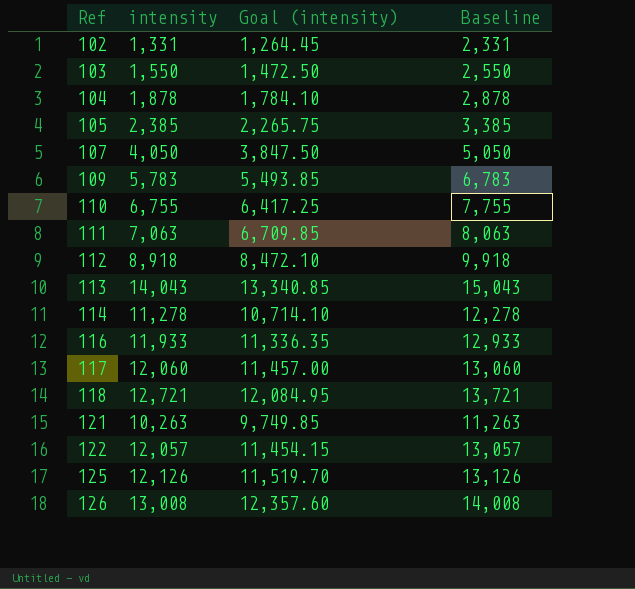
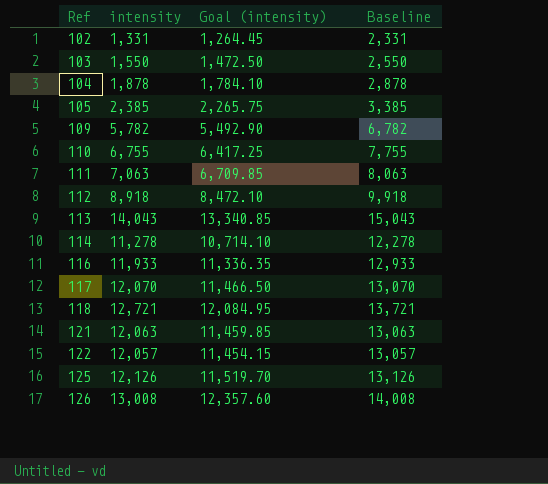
row 107: 4,050 | 3,847.50 | 5,050 -> none
109 | intensity: 5,783 -> 5,782
109 | Goal (intensity): 5,493.85 -> 5,492.90
109 | Baseline: 6,783 -> 6,782
117 | intensity: 12,060 -> 12,070
117 | Goal (intensity): 11,457.00 -> 11,466.50
117 | Baseline: 13,060 -> 13,070
121 | intensity: 10,263 -> 12,063
121 | Goal (intensity): 9,749.85 -> 11,459.85
121 | Baseline: 11,263 -> 13,063

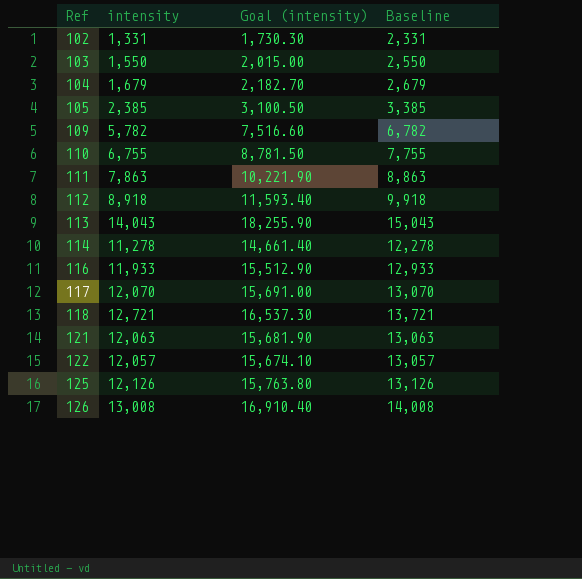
column Goal (intensity) | formula: [intensity] * 0.95 -> [intensity] * 1.3
104 | intensity: 1,878 -> 1,679
104 | Baseline: 2,878 -> 2,679
111 | intensity: 7,063 -> 7,863
111 | Baseline: 8,063 -> 8,863

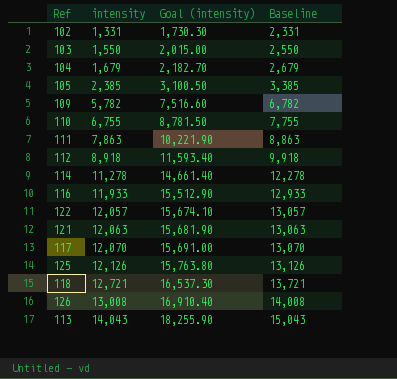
row order: Ref ascending -> intensity ascending

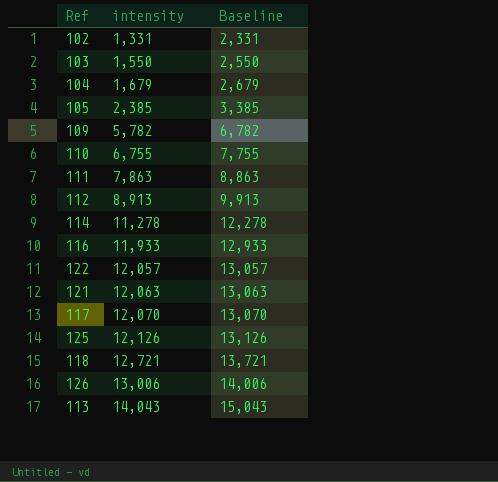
column Goal (intensity) | formula: [intensity] * 1.3 -> none
112 | intensity: 8,918 -> 8,913
112 | Baseline: 9,918 -> 9,913
126 | intensity: 13,008 -> 13,006
126 | Baseline: 14,008 -> 14,006

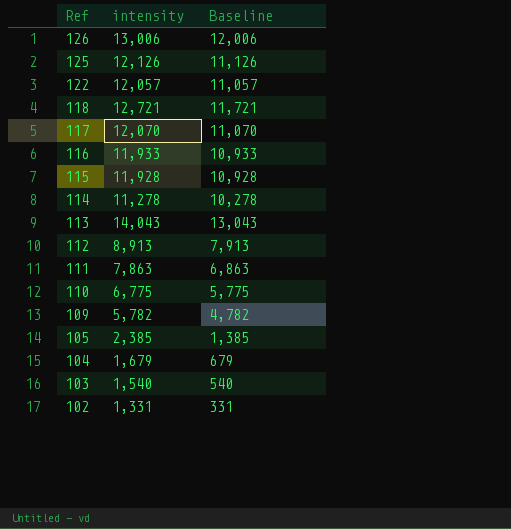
row order: intensity ascending -> Ref descending
column Baseline | formula: [intensity] + 1000 -> [intensity] - 1000
row 121: 12,063 | 13,063 -> none
row 115: none -> 11,928 | 10,928
110 | intensity: 6,755 -> 6,775
103 | intensity: 1,550 -> 1,540

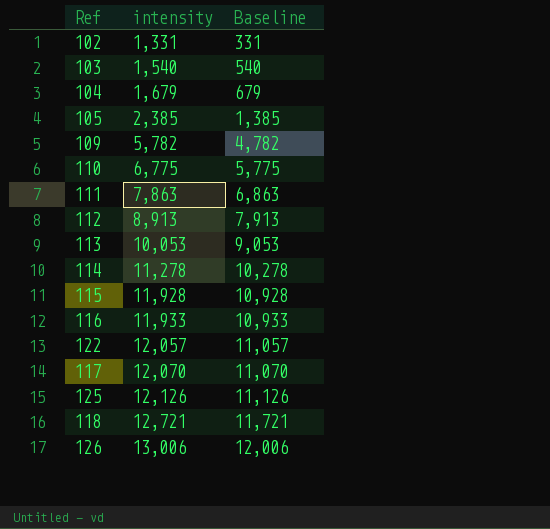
row order: Ref descending -> intensity ascending
113 | intensity: 14,043 -> 10,053
113 | Baseline: 13,043 -> 9,053

